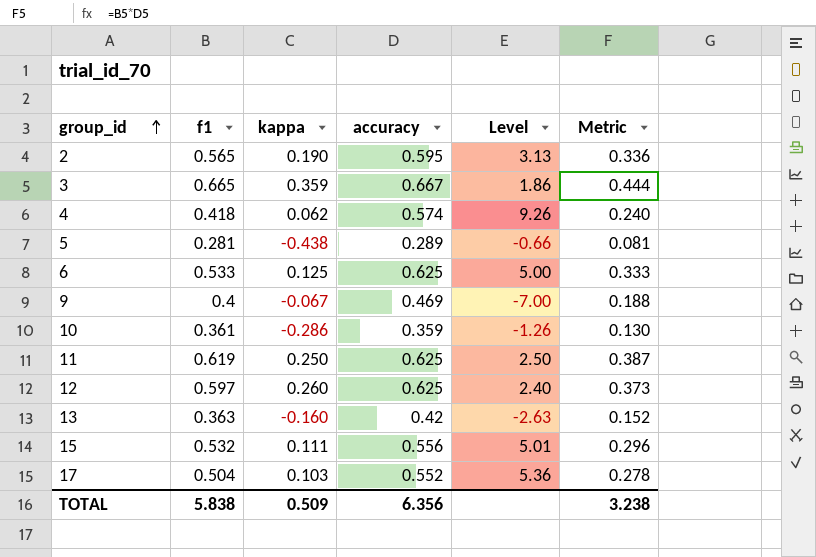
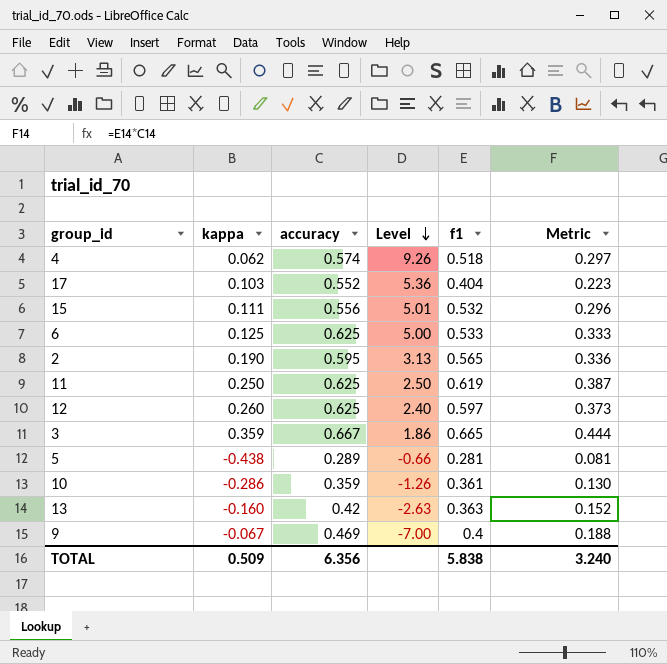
row order: group_id ascending -> Level descending
column f1 | position: 2 -> 5
4 | f1: 0.418 -> 0.518
4 | Metric: 0.240 -> 0.297
17 | f1: 0.504 -> 0.404
17 | Metric: 0.278 -> 0.223
TOTAL | Metric: 3.238 -> 3.240

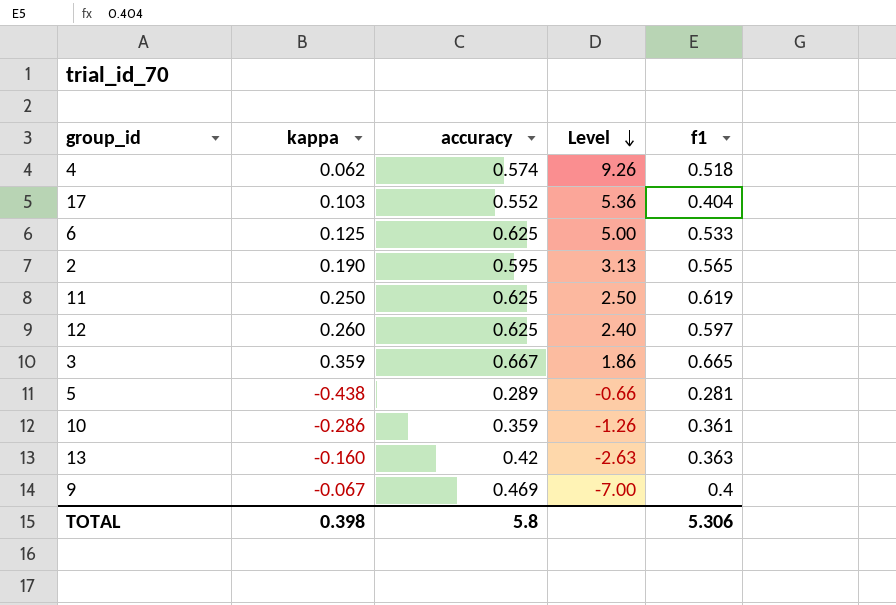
column Metric | formula: [accuracy] * [f1] -> none
row 15: 0.111 | 0.556 | 5.01 | 0.532 | 0.296 -> none
TOTAL | kappa: 0.509 -> 0.398
TOTAL | accuracy: 6.356 -> 5.8
TOTAL | f1: 5.838 -> 5.306

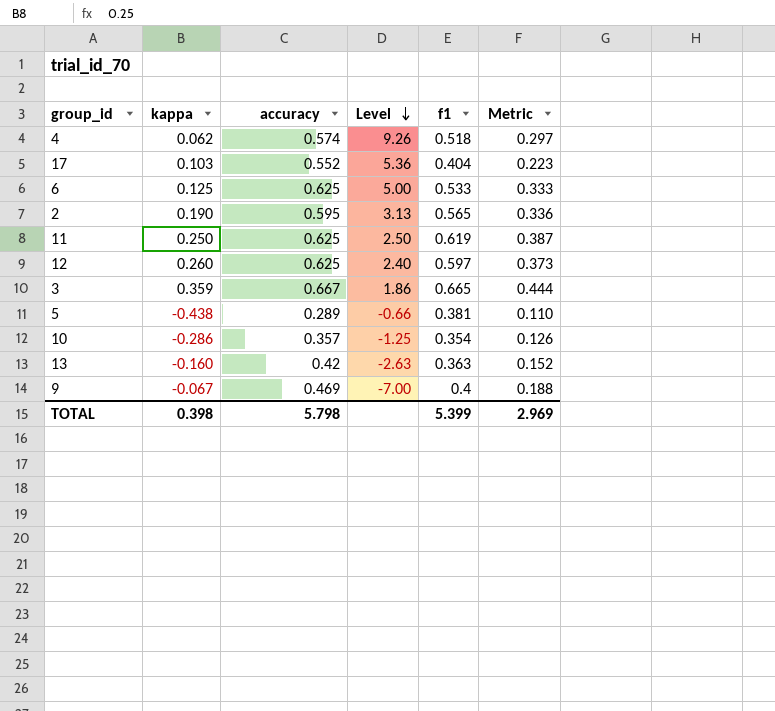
column Metric | formula: none -> [accuracy] * [f1]
5 | f1: 0.281 -> 0.381
10 | accuracy: 0.359 -> 0.357
10 | Level: -1.26 -> -1.25
10 | f1: 0.361 -> 0.354
TOTAL | accuracy: 5.8 -> 5.798
TOTAL | f1: 5.306 -> 5.399

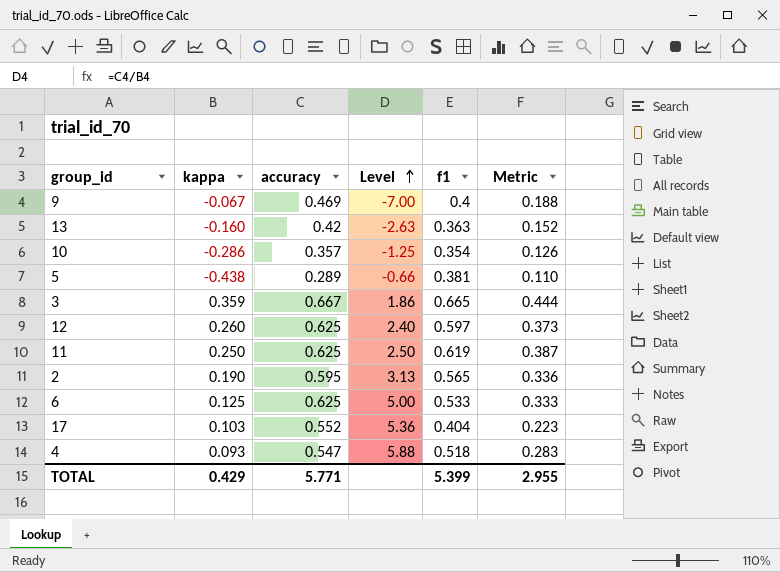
row order: Level descending -> Level ascending
4 | kappa: 0.062 -> 0.093
4 | accuracy: 0.574 -> 0.547
4 | Level: 9.26 -> 5.88
4 | Metric: 0.297 -> 0.283
TOTAL | kappa: 0.398 -> 0.429
TOTAL | accuracy: 5.798 -> 5.771
TOTAL | Metric: 2.969 -> 2.955

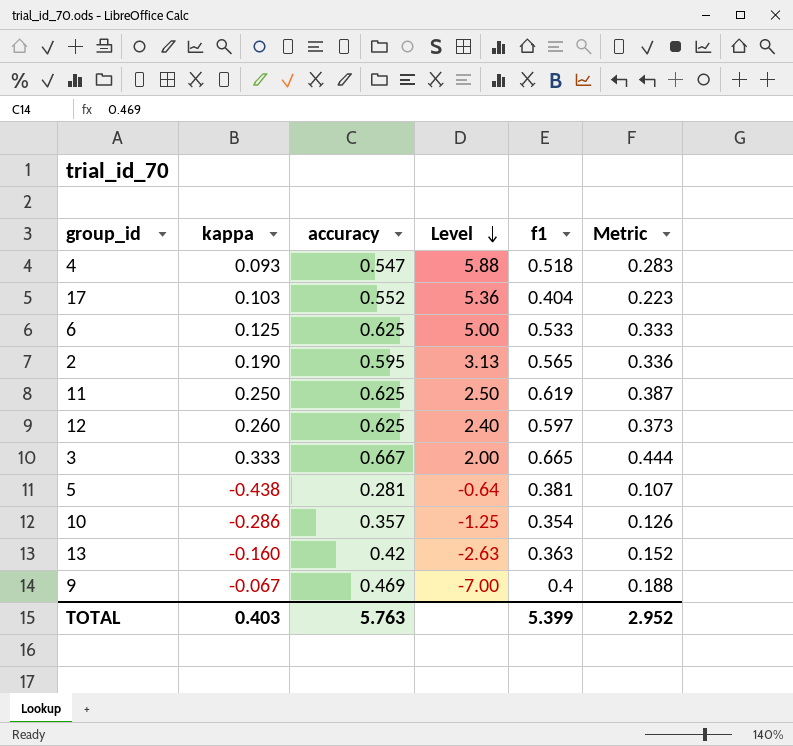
row order: Level ascending -> Level descending
3 | kappa: 0.359 -> 0.333
3 | Level: 1.86 -> 2.00
5 | accuracy: 0.289 -> 0.281
5 | Level: -0.66 -> -0.64
5 | Metric: 0.110 -> 0.107
TOTAL | kappa: 0.429 -> 0.403
TOTAL | accuracy: 5.771 -> 5.763
TOTAL | Metric: 2.955 -> 2.952

